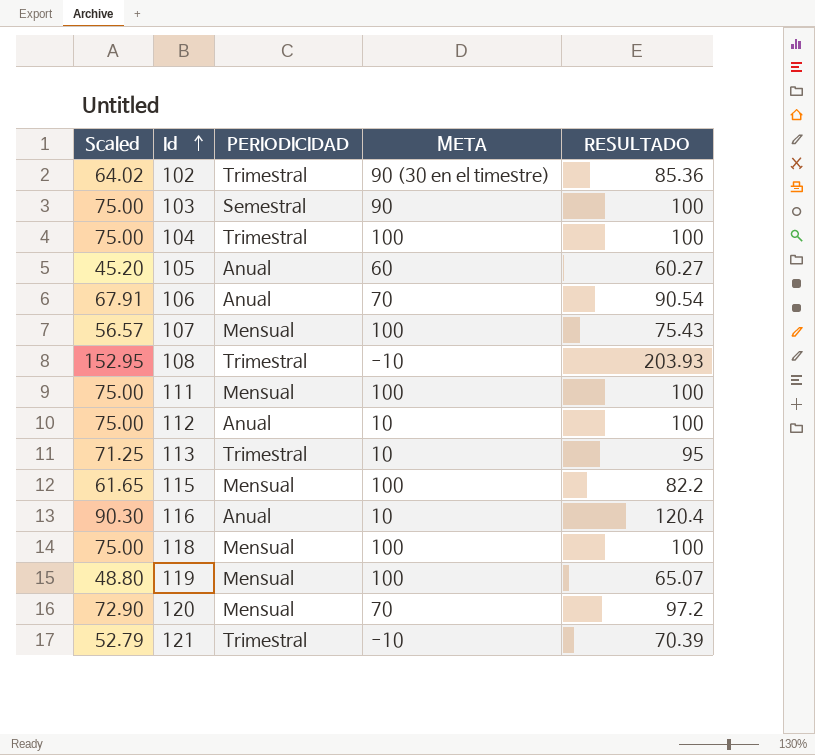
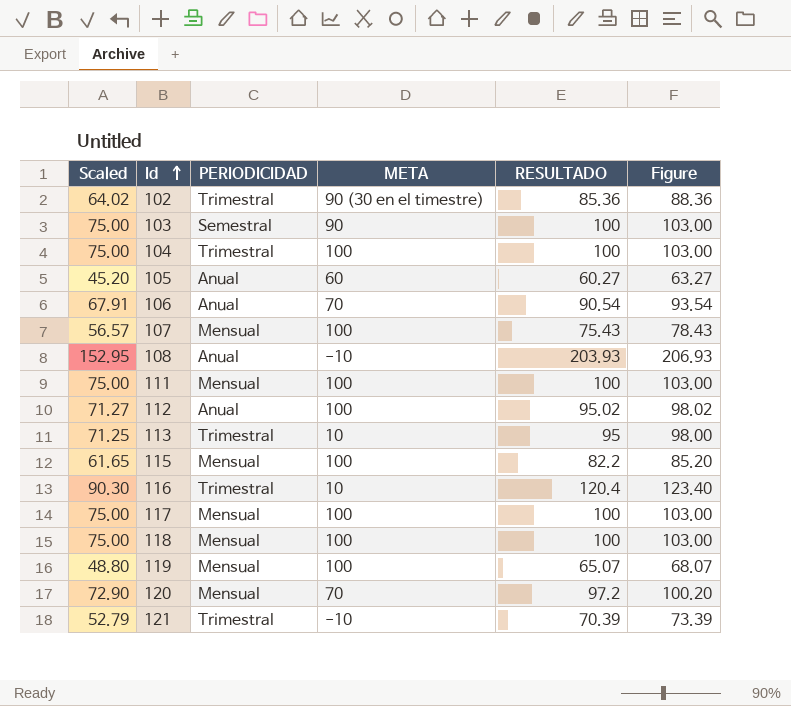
column Figure | formula: none -> [RESULTADO] + 3
108 | PERIODICIDAD: Trimestral -> Anual
112 | Scaled: 75.00 -> 71.27
112 | META: 10 -> 100
112 | RESULTADO: 100 -> 95.02
116 | PERIODICIDAD: Anual -> Trimestral
row 117: none -> 75.00 | Mensual | 100 | 100 | 103.00

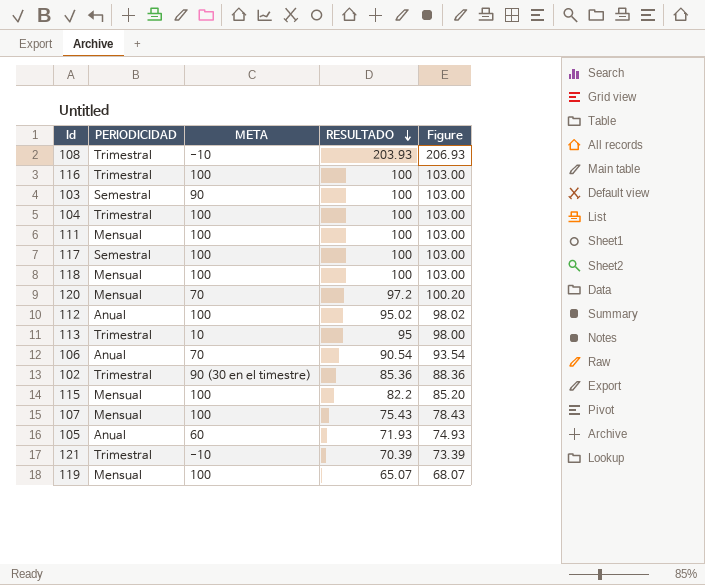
row order: Id ascending -> RESULTADO descending
column Scaled | formula: [RESULTADO] * 0.75 -> none
108 | PERIODICIDAD: Anual -> Trimestral
116 | META: 10 -> 100
116 | RESULTADO: 120.4 -> 100
116 | Figure: 123.40 -> 103.00
117 | PERIODICIDAD: Mensual -> Semestral
105 | RESULTADO: 60.27 -> 71.93
105 | Figure: 63.27 -> 74.93

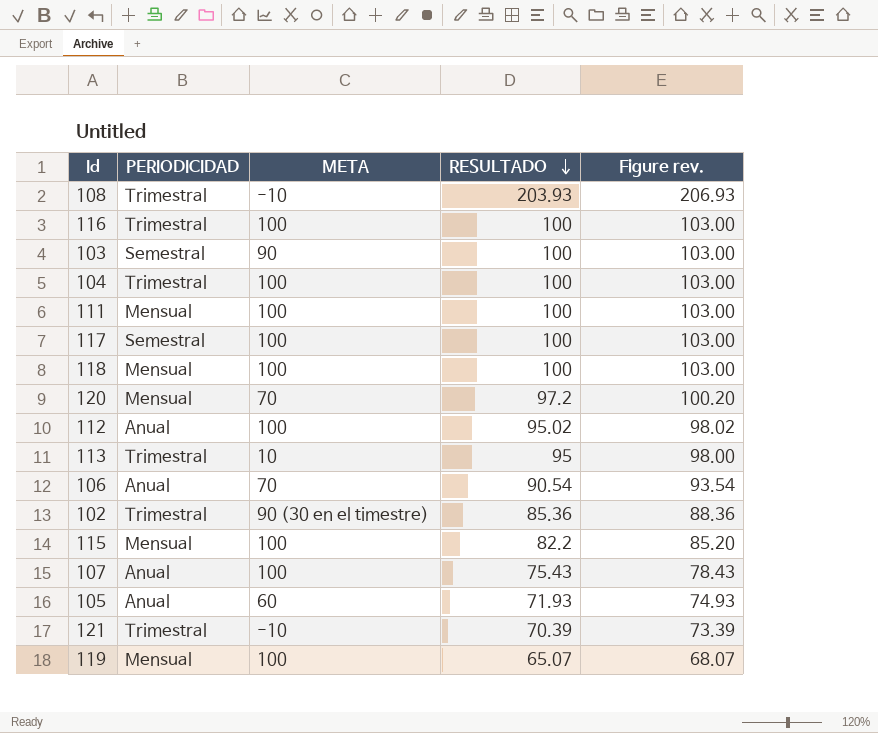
column name: Figure -> Figure rev.
107 | PERIODICIDAD: Mensual -> Anual

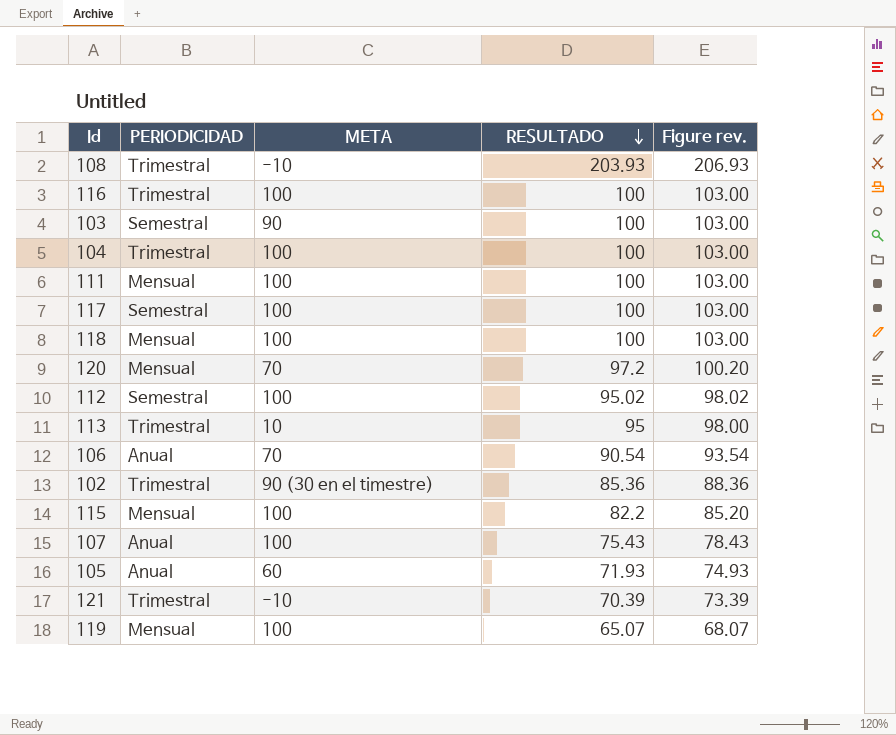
112 | PERIODICIDAD: Anual -> Semestral

